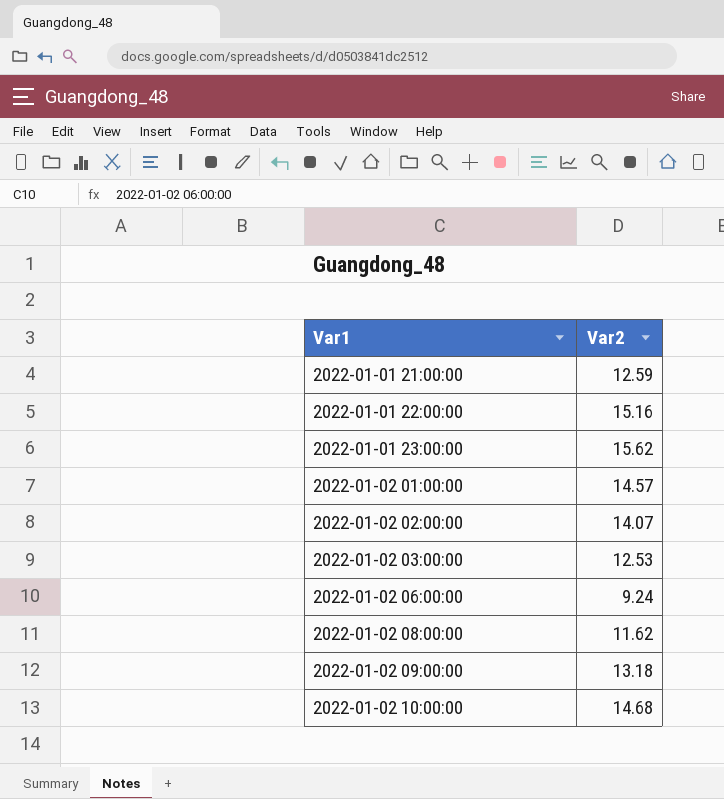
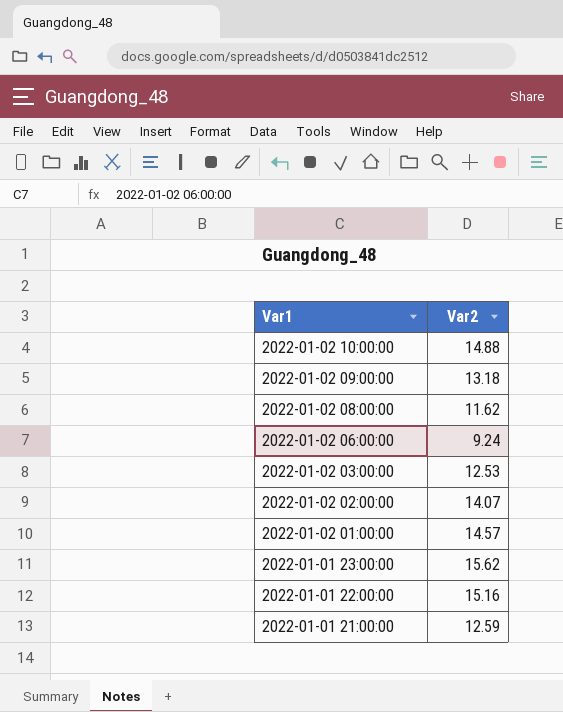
row order: Var1 ascending -> Var1 descending
2022-01-02 10:00:00 | Var2: 14.68 -> 14.88

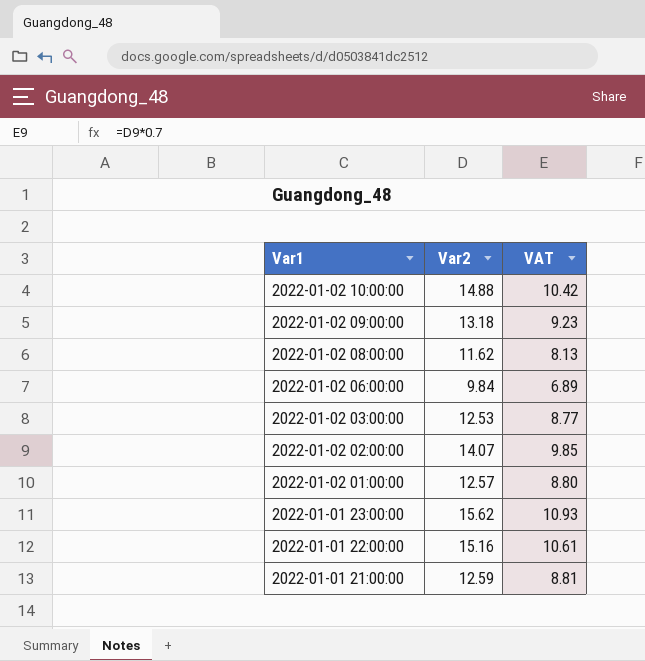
column VAT | formula: none -> [Var2] * 0.7
2022-01-02 06:00:00 | Var2: 9.24 -> 9.84
2022-01-02 01:00:00 | Var2: 14.57 -> 12.57

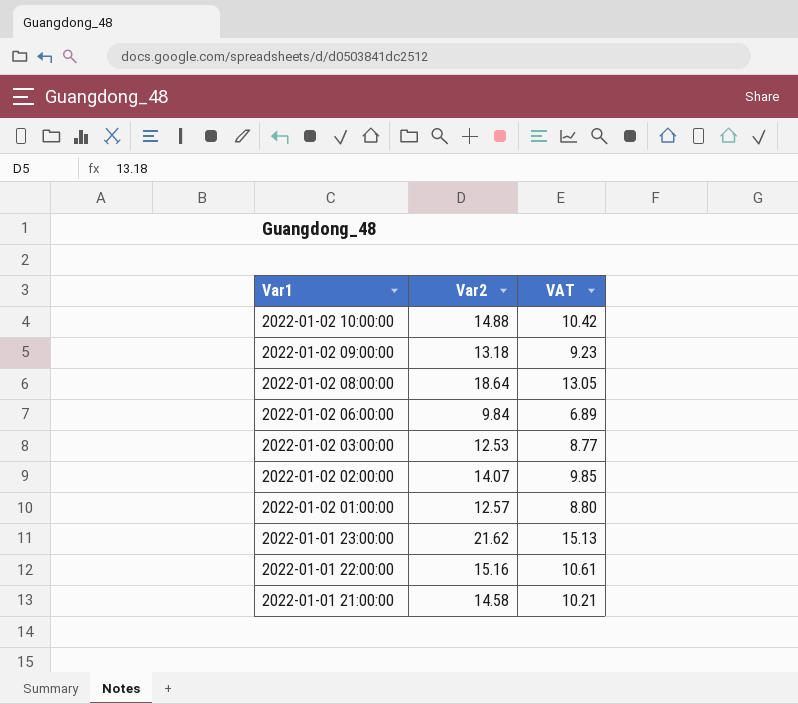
2022-01-02 08:00:00 | Var2: 11.62 -> 18.64
2022-01-02 08:00:00 | VAT: 8.13 -> 13.05
2022-01-01 23:00:00 | Var2: 15.62 -> 21.62
2022-01-01 23:00:00 | VAT: 10.93 -> 15.13
2022-01-01 21:00:00 | Var2: 12.59 -> 14.58
2022-01-01 21:00:00 | VAT: 8.81 -> 10.21

